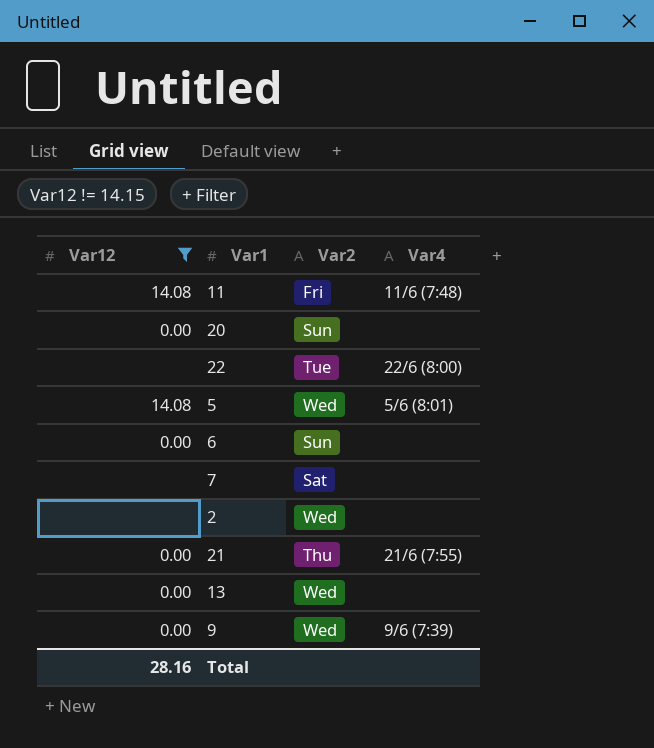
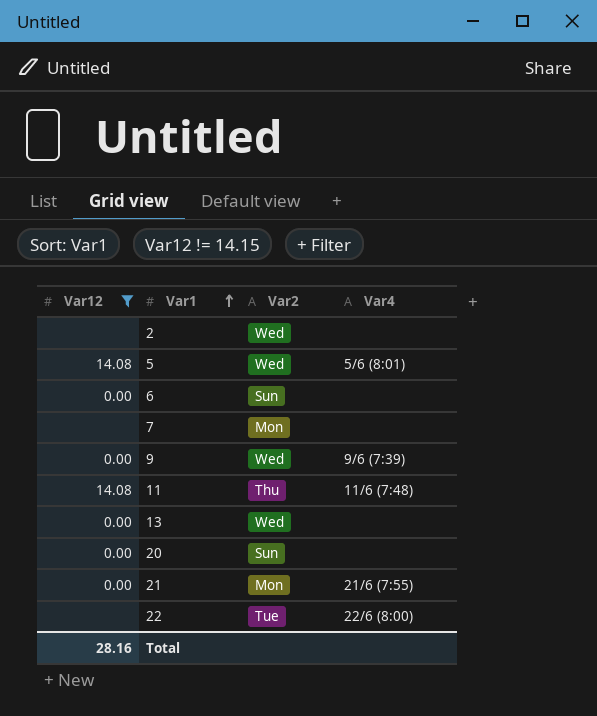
row order: none -> Var1 ascending
7 | Var2: Sat -> Mon
11 | Var2: Fri -> Thu
21 | Var2: Thu -> Mon

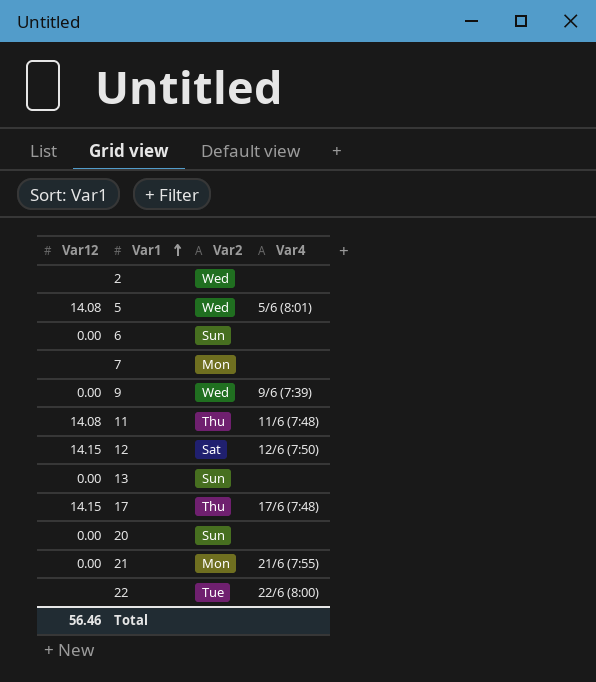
filter: Var12 != 14.15 -> none
13 | Var2: Wed -> Sun
Total | Var12: 28.16 -> 56.46

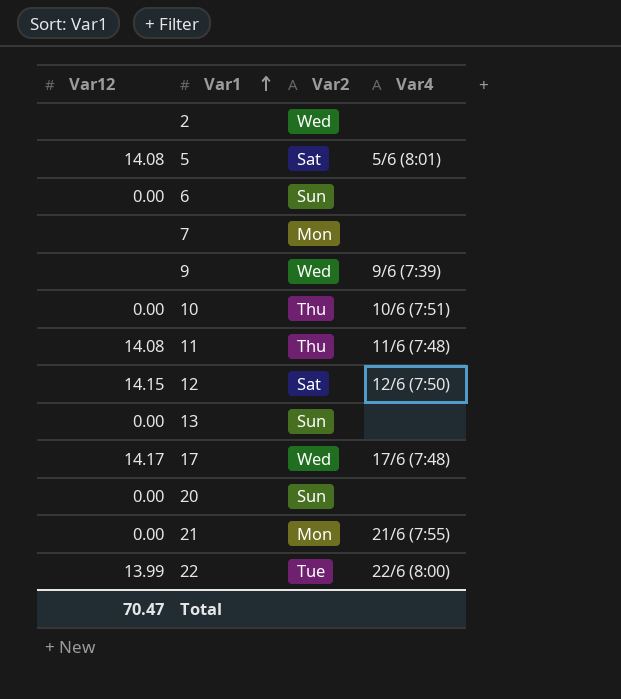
5 | Var2: Wed -> Sat
9 | Var12: 0.00 -> none
row 10: none -> 0.00 | Thu | 10/6 (7:51)
17 | Var12: 14.15 -> 14.17
17 | Var2: Thu -> Wed
22 | Var12: none -> 13.99
Total | Var12: 56.46 -> 70.47

